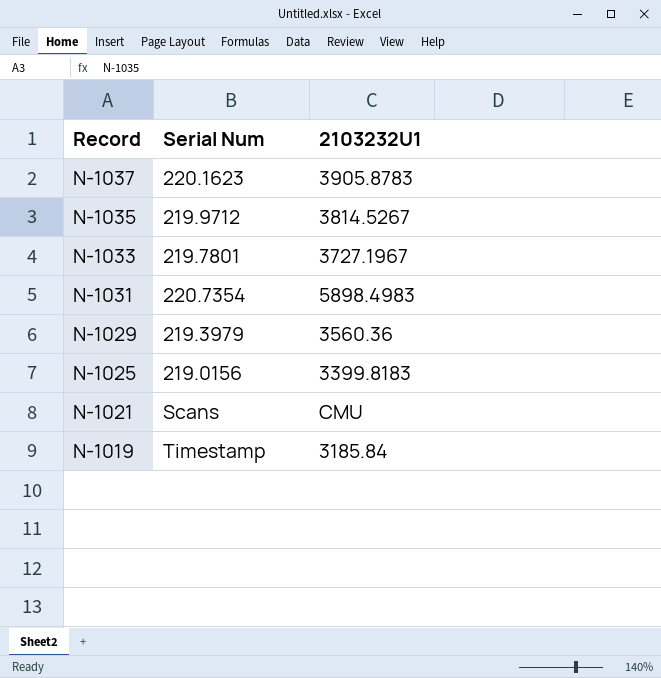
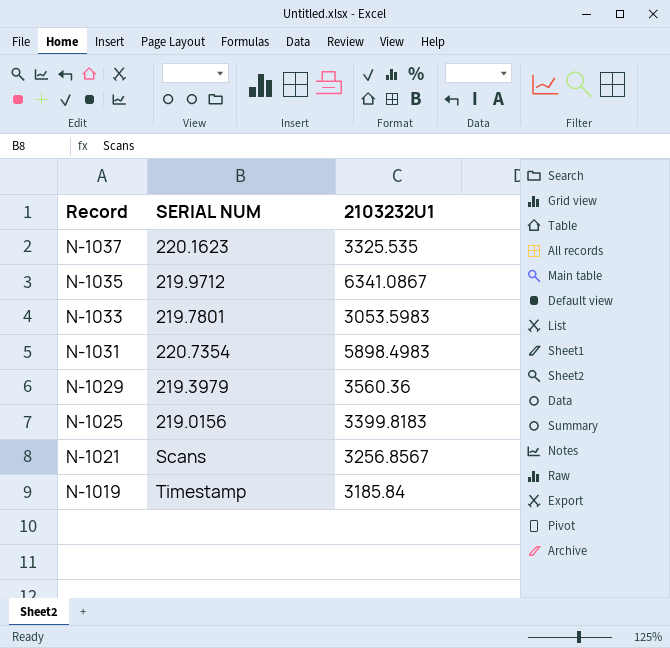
column name: Serial Num -> SERIAL NUM
N-1037 | 2103232U1: 3905.8783 -> 3325.535
N-1035 | 2103232U1: 3814.5267 -> 6341.0867
N-1033 | 2103232U1: 3727.1967 -> 3053.5983
N-1021 | 2103232U1: CMU -> 3256.8567

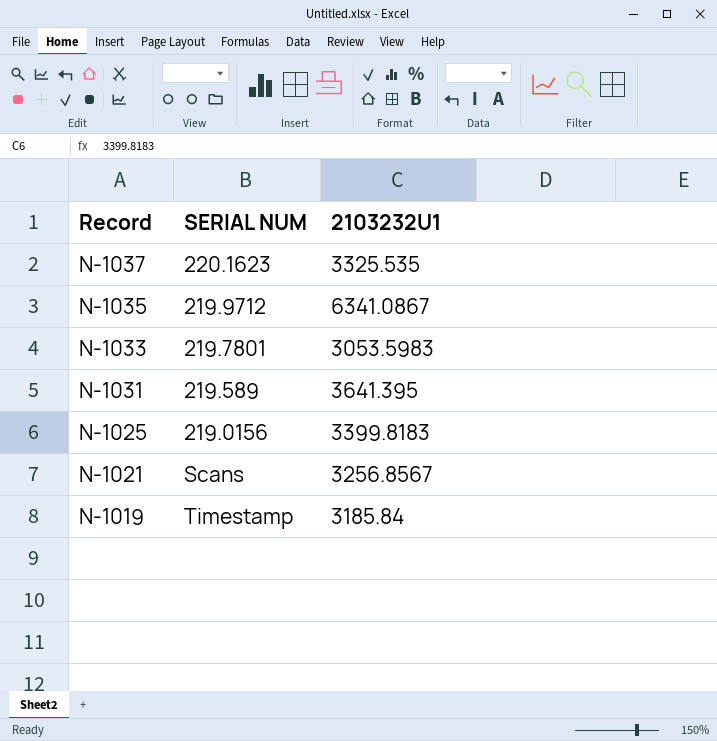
row N-1029: 219.3979 | 3560.36 -> none
N-1031 | SERIAL NUM: 220.7354 -> 219.589
N-1031 | 2103232U1: 5898.4983 -> 3641.395

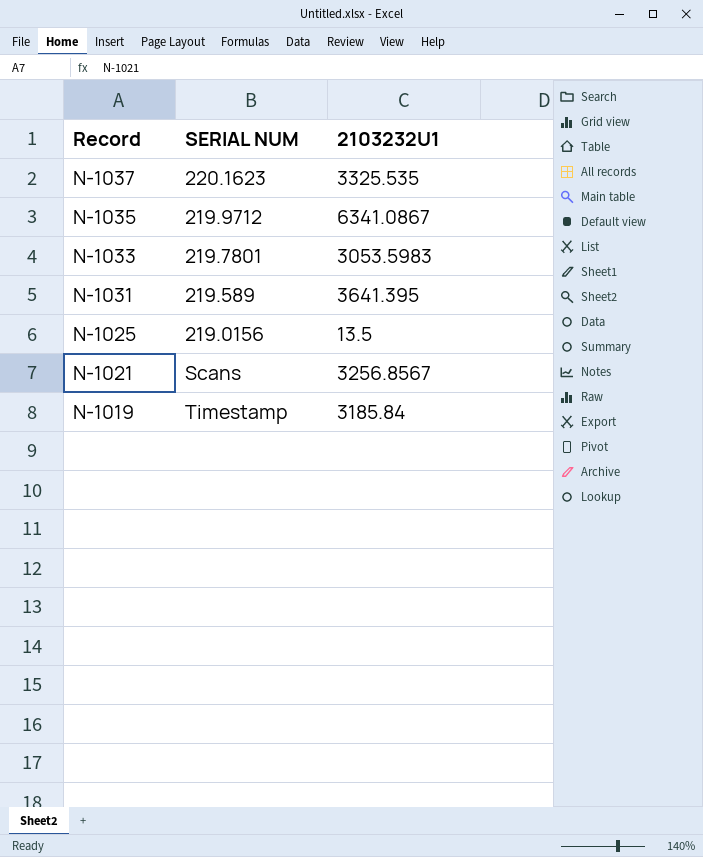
N-1025 | 2103232U1: 3399.8183 -> 13.5

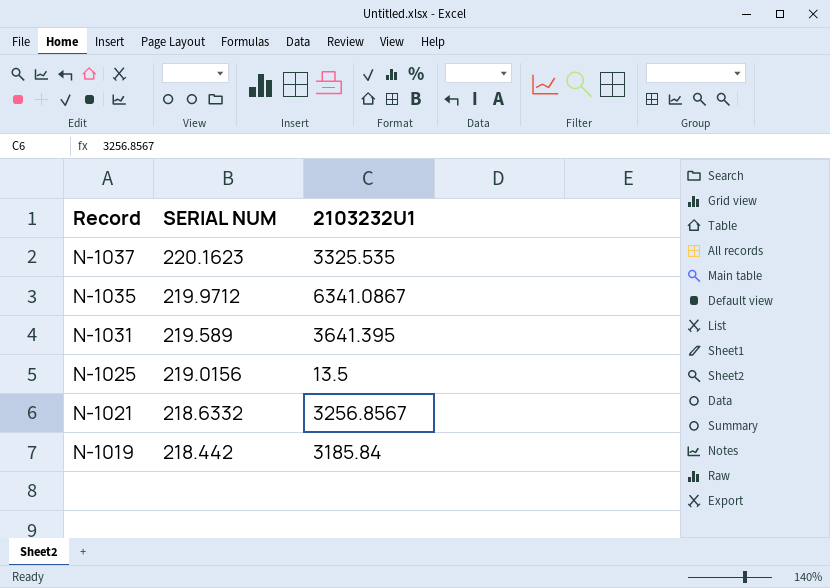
row N-1033: 219.7801 | 3053.5983 -> none
N-1021 | SERIAL NUM: Scans -> 218.6332
N-1019 | SERIAL NUM: Timestamp -> 218.442

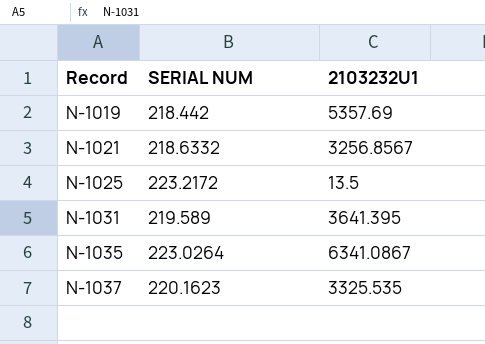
row order: Record descending -> Record ascending
N-1019 | 2103232U1: 3185.84 -> 5357.69
N-1025 | SERIAL NUM: 219.0156 -> 223.2172
N-1035 | SERIAL NUM: 219.9712 -> 223.0264

